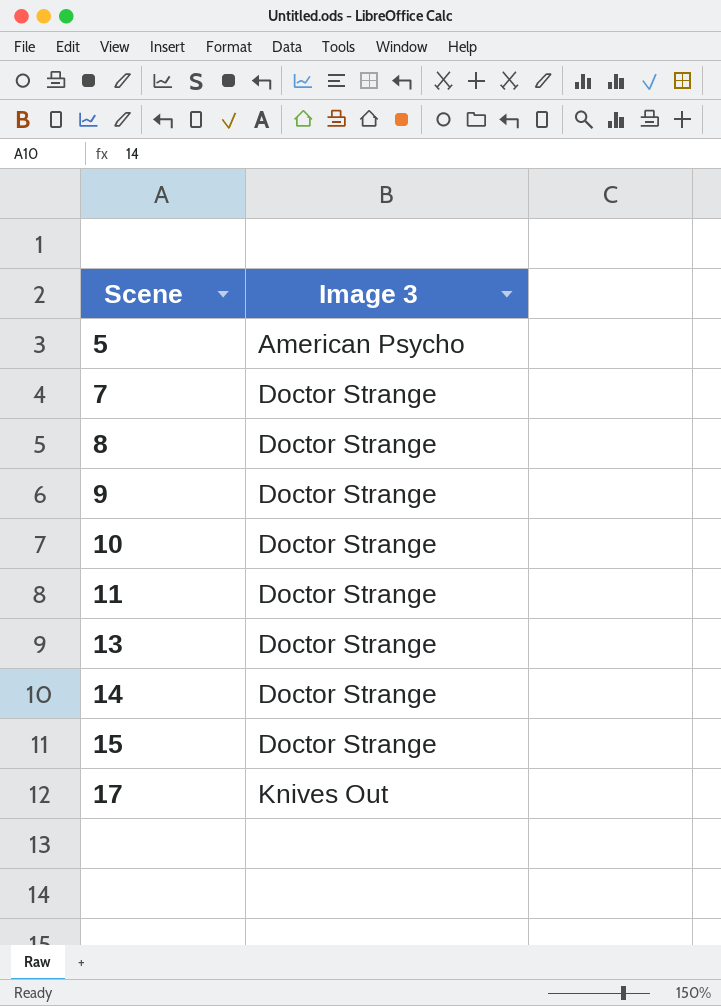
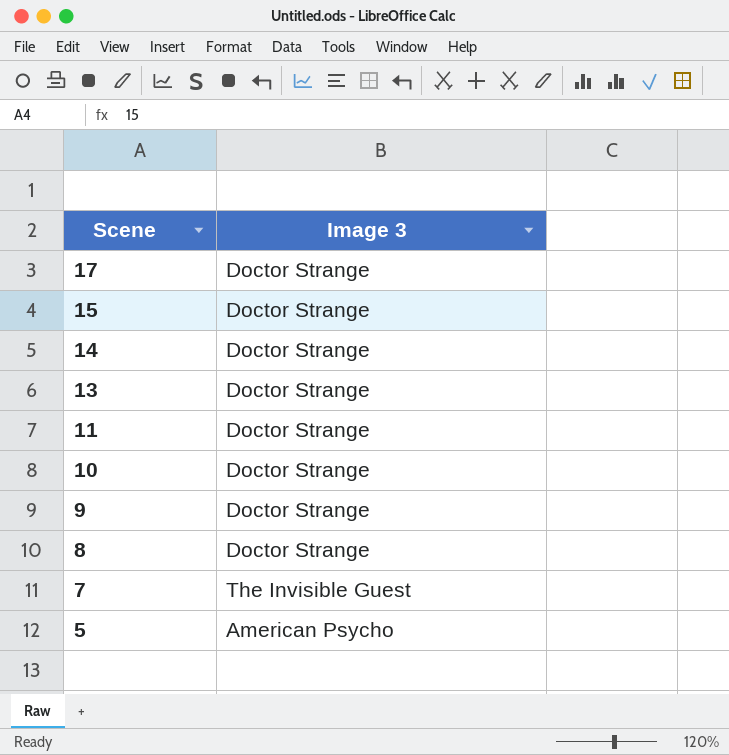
row order: Scene ascending -> Scene descending
17 | Image 3: Knives Out -> Doctor Strange
7 | Image 3: Doctor Strange -> The Invisible Guest

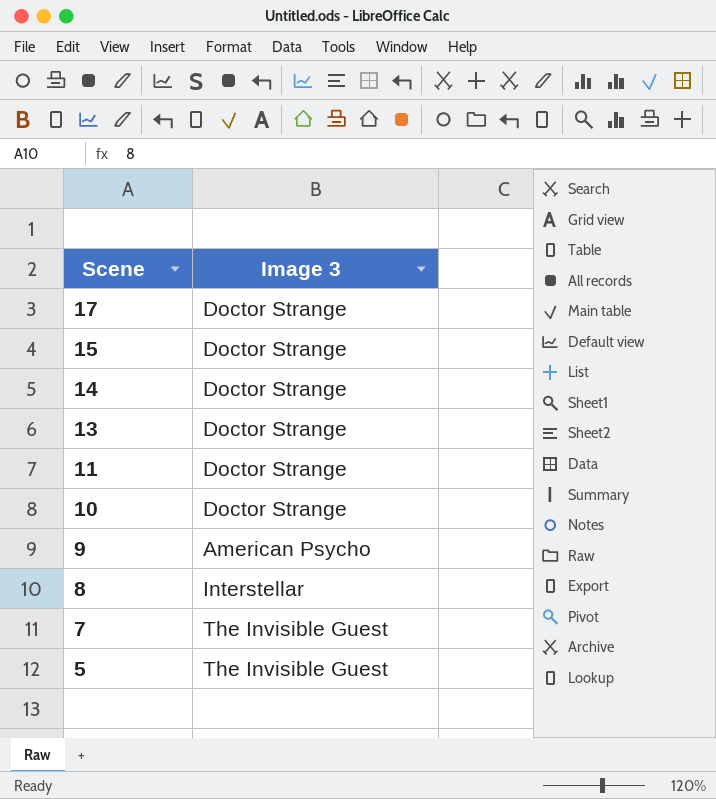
9 | Image 3: Doctor Strange -> American Psycho
8 | Image 3: Doctor Strange -> Interstellar
5 | Image 3: American Psycho -> The Invisible Guest

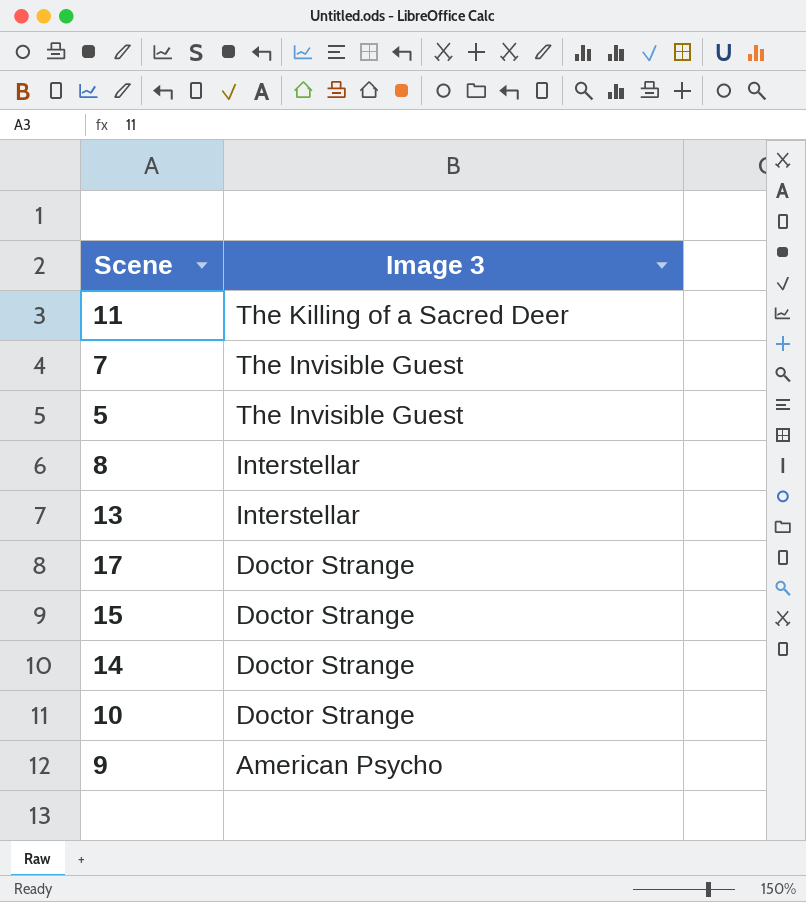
row order: Scene descending -> Image 3 descending
11 | Image 3: Doctor Strange -> The Killing of a Sacred Deer
13 | Image 3: Doctor Strange -> Interstellar

